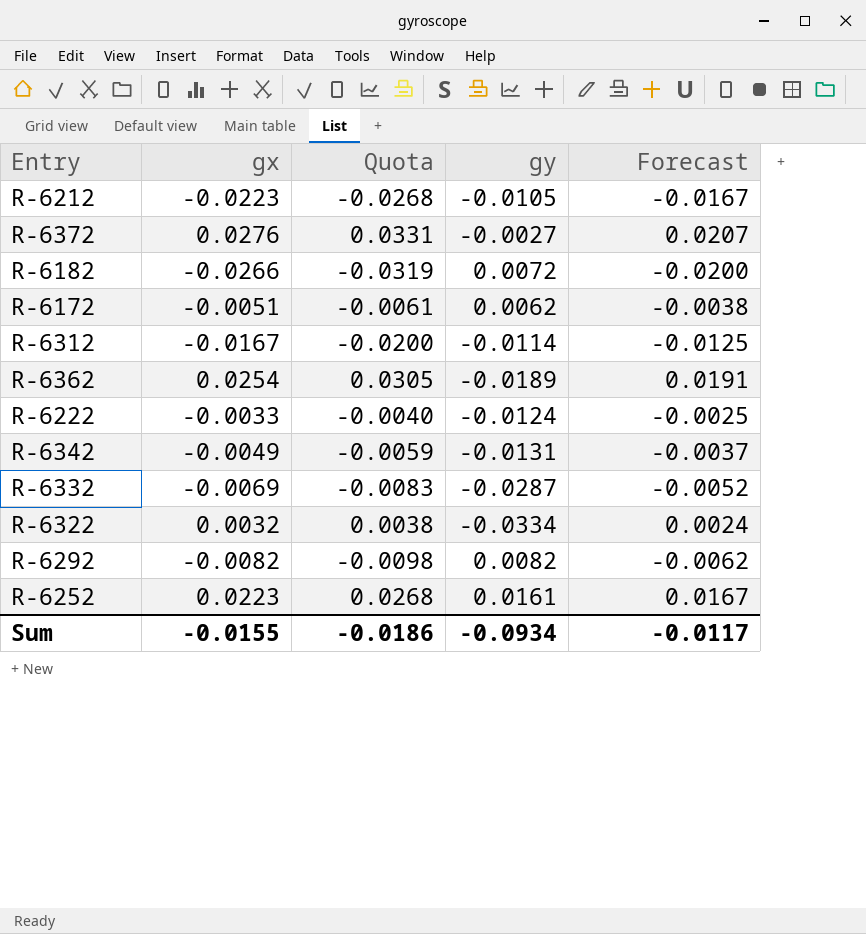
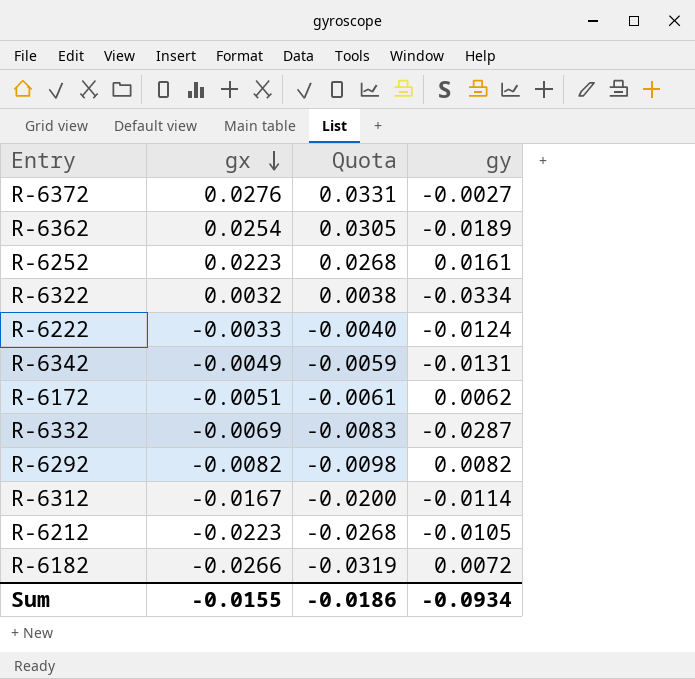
row order: none -> gx descending
column Forecast | formula: [gx] * 0.75 -> none

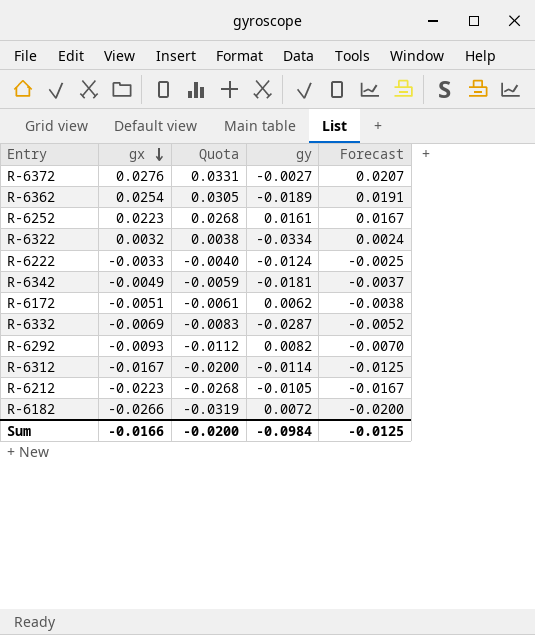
column Forecast | formula: none -> [gx] * 0.75
R-6342 | gy: -0.0131 -> -0.0181
R-6292 | gx: -0.0082 -> -0.0093
R-6292 | Quota: -0.0098 -> -0.0112
Sum | gx: -0.0155 -> -0.0166
Sum | Quota: -0.0186 -> -0.0200
Sum | gy: -0.0934 -> -0.0984

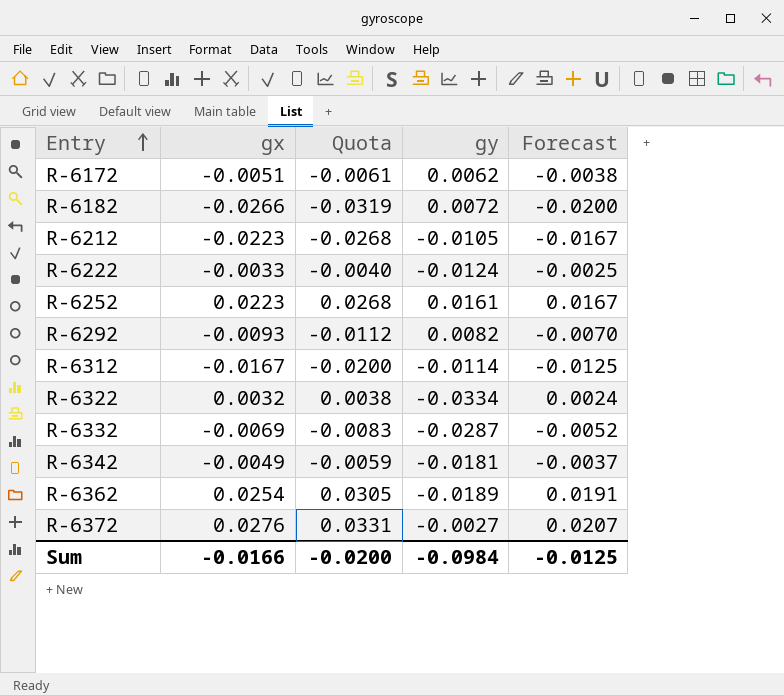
row order: gx descending -> Entry ascending

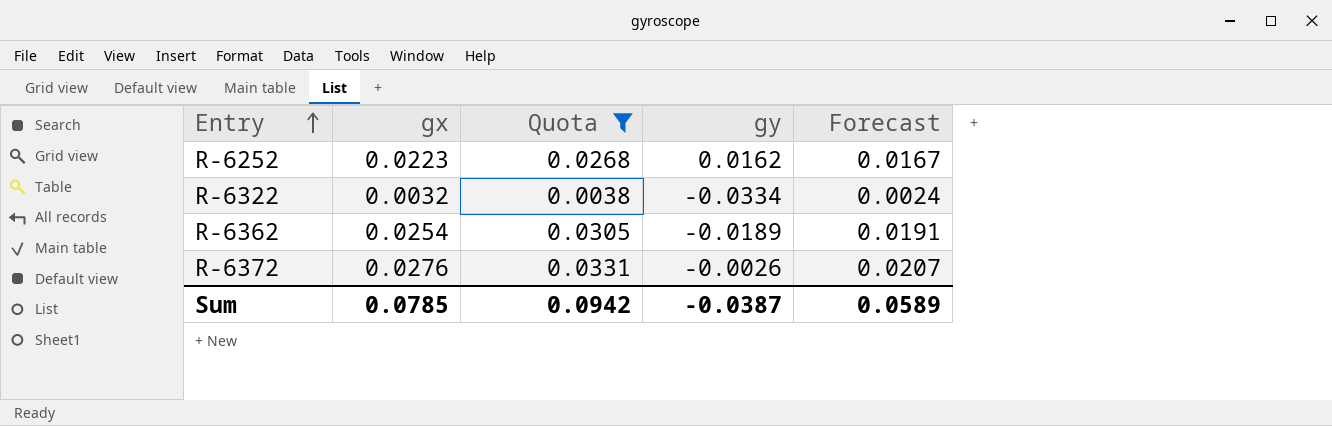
filter: none -> Quota >= 0.0038
R-6252 | gy: 0.0161 -> 0.0162
R-6372 | gy: -0.0027 -> -0.0026
Sum | gx: -0.0166 -> 0.0785
Sum | Quota: -0.0200 -> 0.0942
Sum | gy: -0.0984 -> -0.0387
Sum | Forecast: -0.0125 -> 0.0589

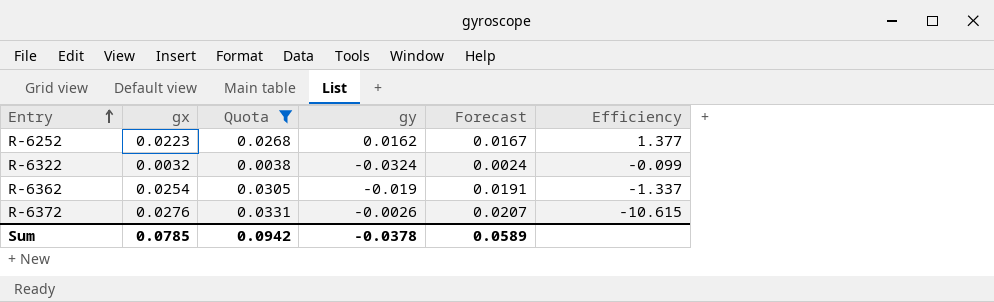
column Efficiency | formula: none -> [gx] / [gy]
R-6322 | gy: -0.0334 -> -0.0324
R-6362 | gy: -0.0189 -> -0.019
Sum | gy: -0.0387 -> -0.0378

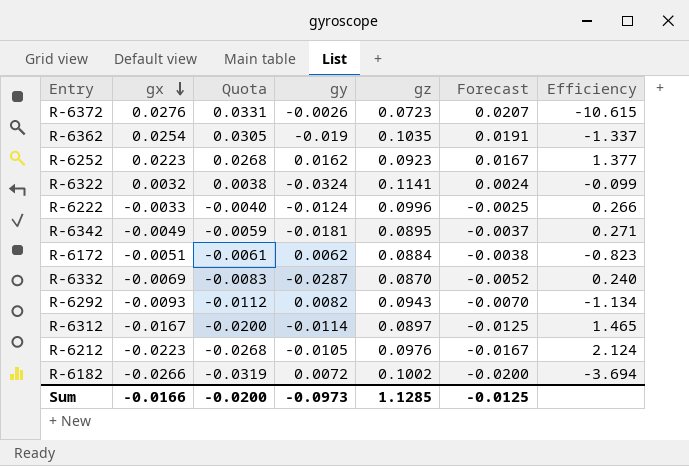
filter: Quota >= 0.0038 -> none
row order: Entry ascending -> gx descending
column gz | position: none -> 5
Sum | gx: 0.0785 -> -0.0166
Sum | Quota: 0.0942 -> -0.0200
Sum | gy: -0.0378 -> -0.0973
Sum | Forecast: 0.0589 -> -0.0125

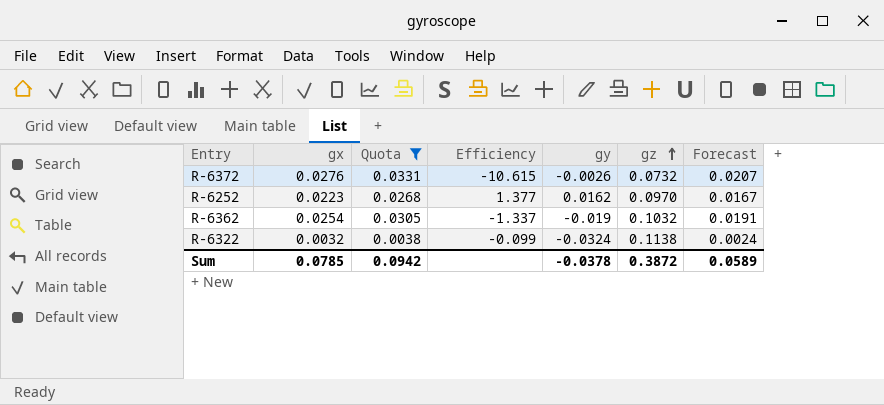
filter: none -> Quota >= 0.0038
row order: gx descending -> gz ascending
column Efficiency | position: 7 -> 4
R-6372 | gz: 0.0723 -> 0.0732
R-6252 | gz: 0.0923 -> 0.0970
R-6362 | gz: 0.1035 -> 0.1032
R-6322 | gz: 0.1141 -> 0.1138
Sum | gx: -0.0166 -> 0.0785
Sum | Quota: -0.0200 -> 0.0942
Sum | gy: -0.0973 -> -0.0378
Sum | gz: 1.1285 -> 0.3872
Sum | Forecast: -0.0125 -> 0.0589

